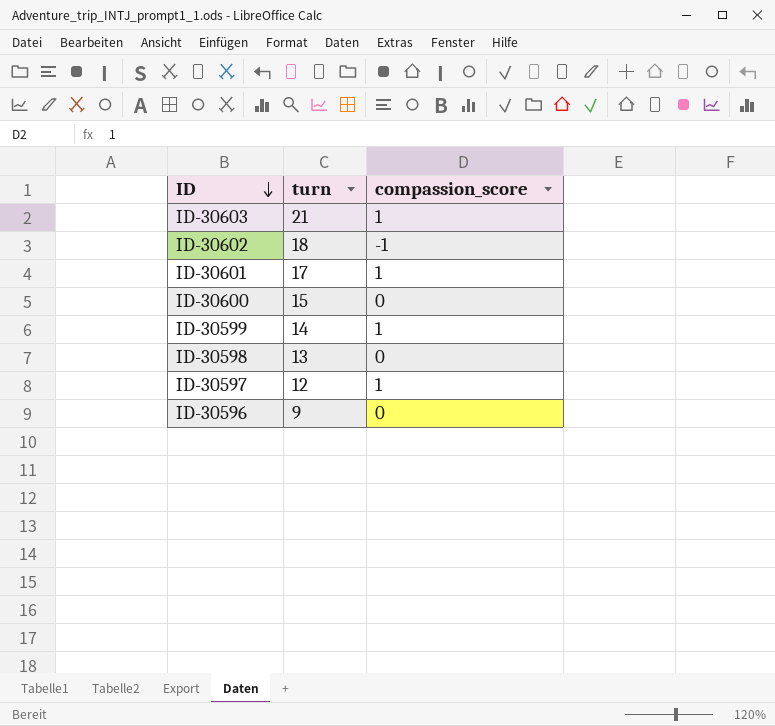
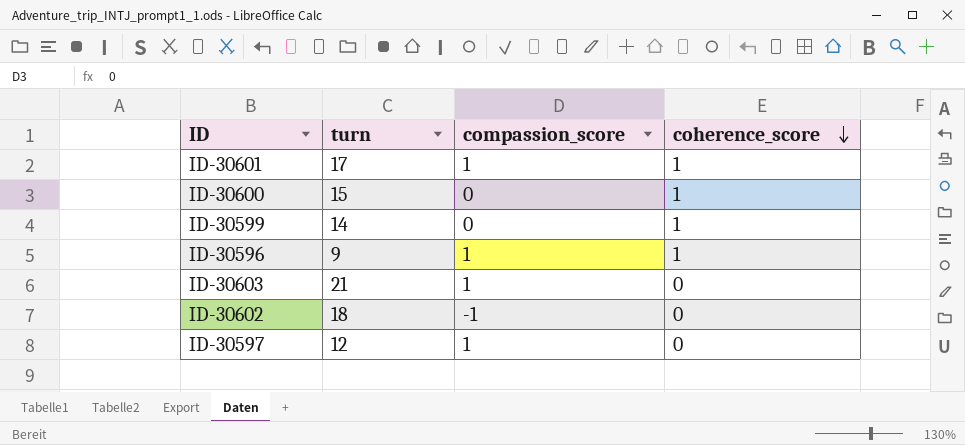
row order: ID descending -> coherence_score descending
column coherence_score | position: none -> 4
row ID-30598: 13 | 0 -> none
ID-30599 | compassion_score: 1 -> 0
ID-30596 | compassion_score: 0 -> 1

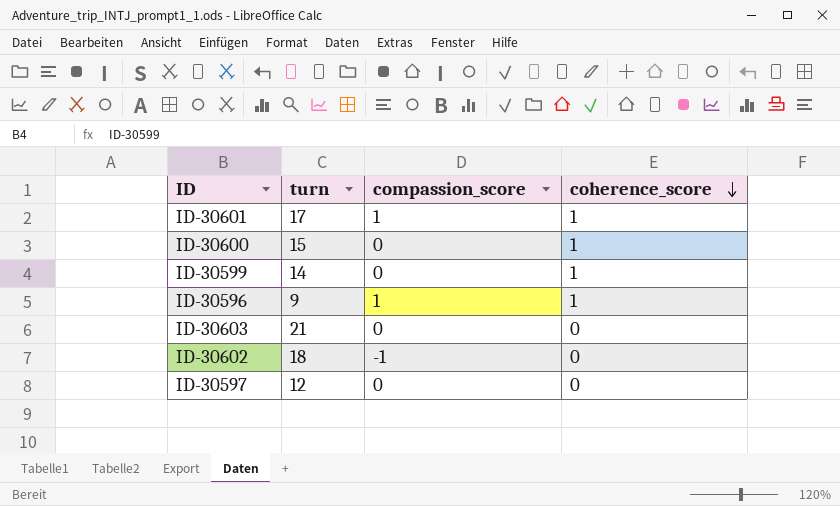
ID-30603 | compassion_score: 1 -> 0
ID-30597 | compassion_score: 1 -> 0

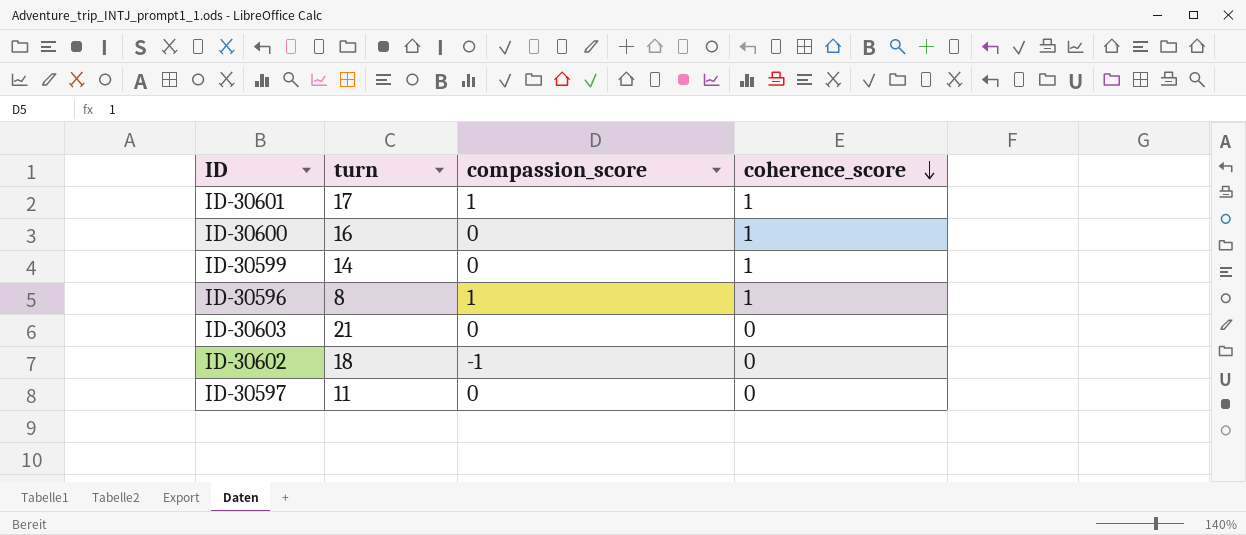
ID-30600 | turn: 15 -> 16
ID-30596 | turn: 9 -> 8
ID-30597 | turn: 12 -> 11

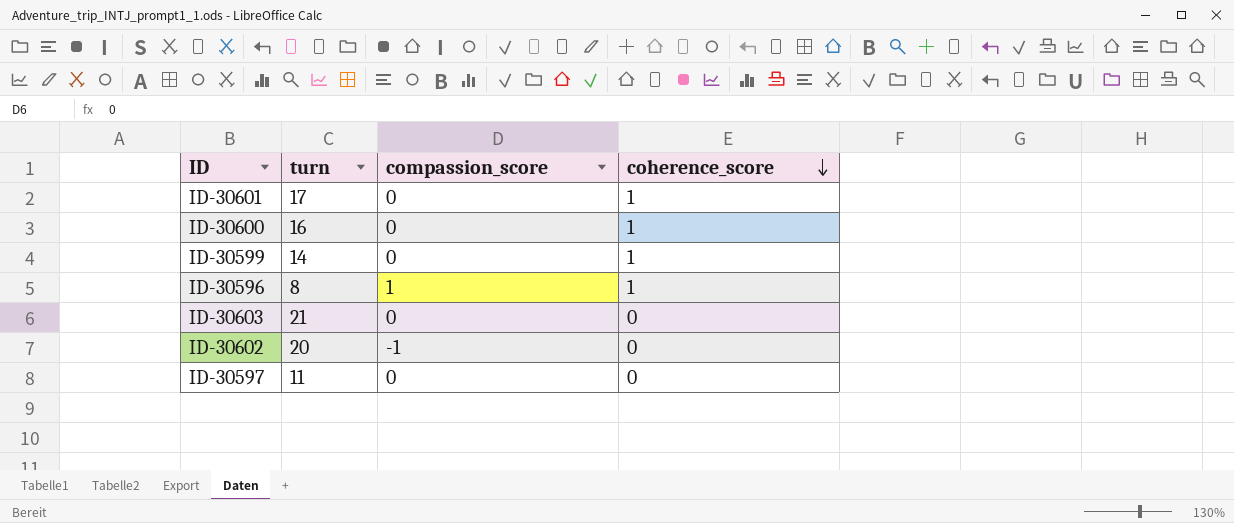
ID-30601 | compassion_score: 1 -> 0
ID-30602 | turn: 18 -> 20

